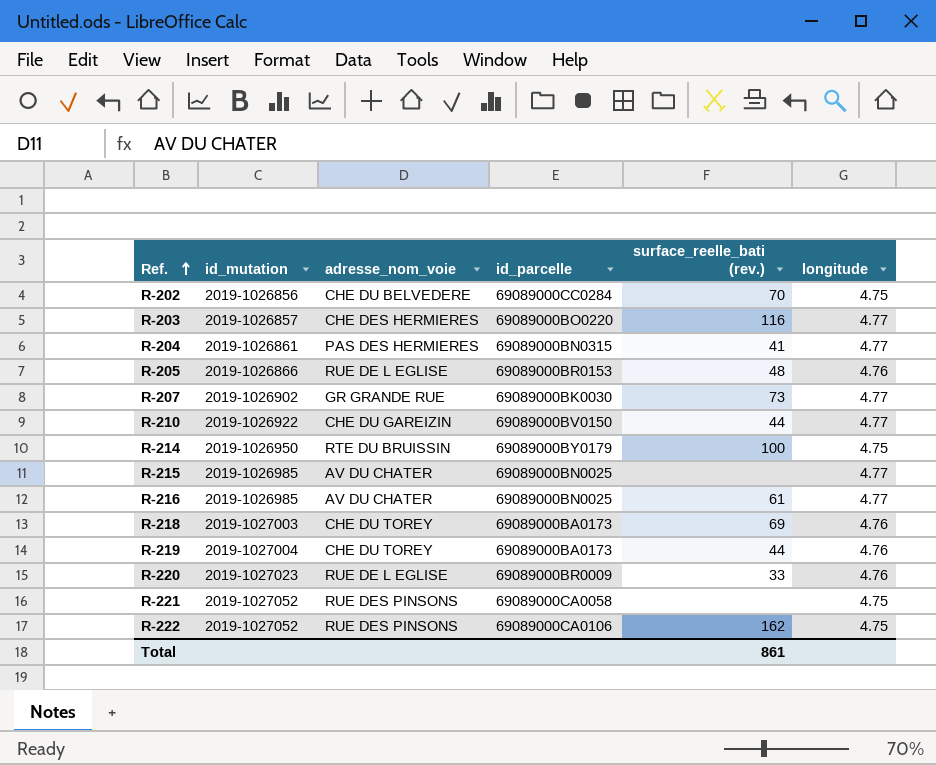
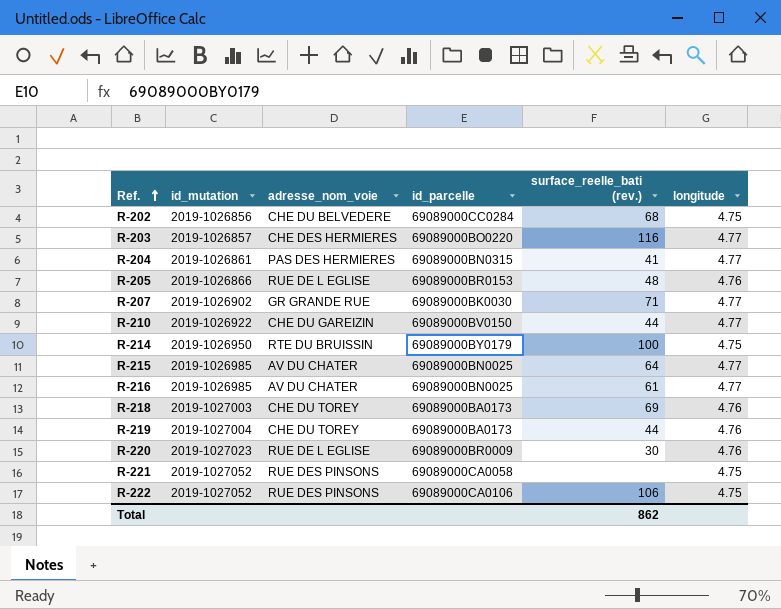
R-202 | surface_reelle_bati (rev.): 70 -> 68
R-207 | surface_reelle_bati (rev.): 73 -> 71
R-215 | surface_reelle_bati (rev.): none -> 64
R-220 | surface_reelle_bati (rev.): 33 -> 30
R-222 | surface_reelle_bati (rev.): 162 -> 106
Total | surface_reelle_bati (rev.): 861 -> 862

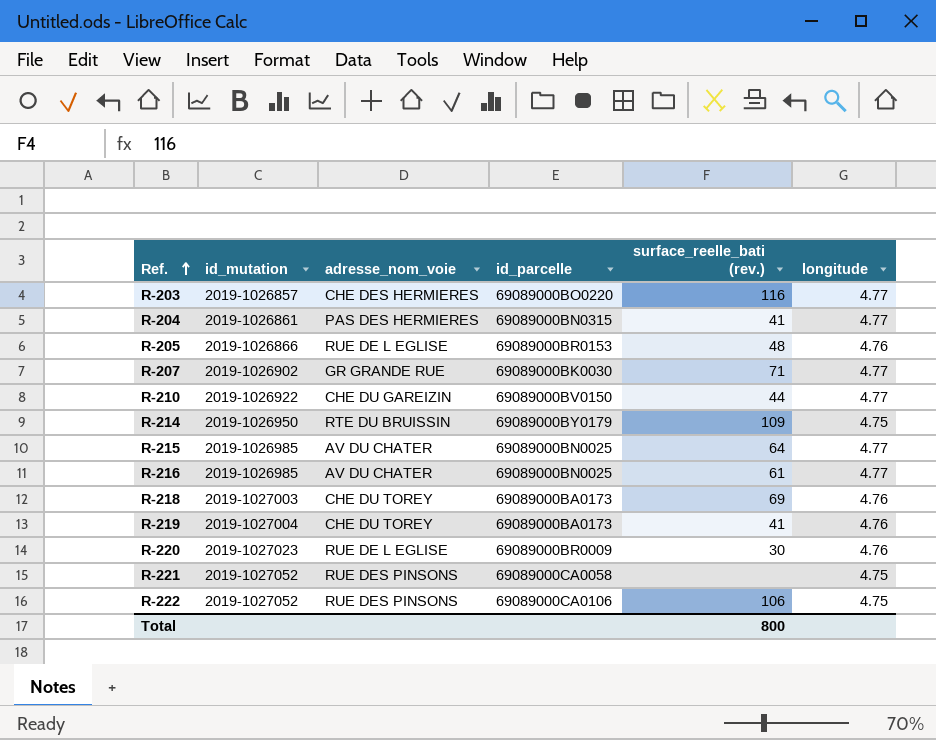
row R-202: 2019-1026856 | CHE DU BELVEDERE | 69089000CC0284 | 68 | 4.75 -> none
R-214 | surface_reelle_bati (rev.): 100 -> 109
R-219 | surface_reelle_bati (rev.): 44 -> 41
Total | surface_reelle_bati (rev.): 862 -> 800

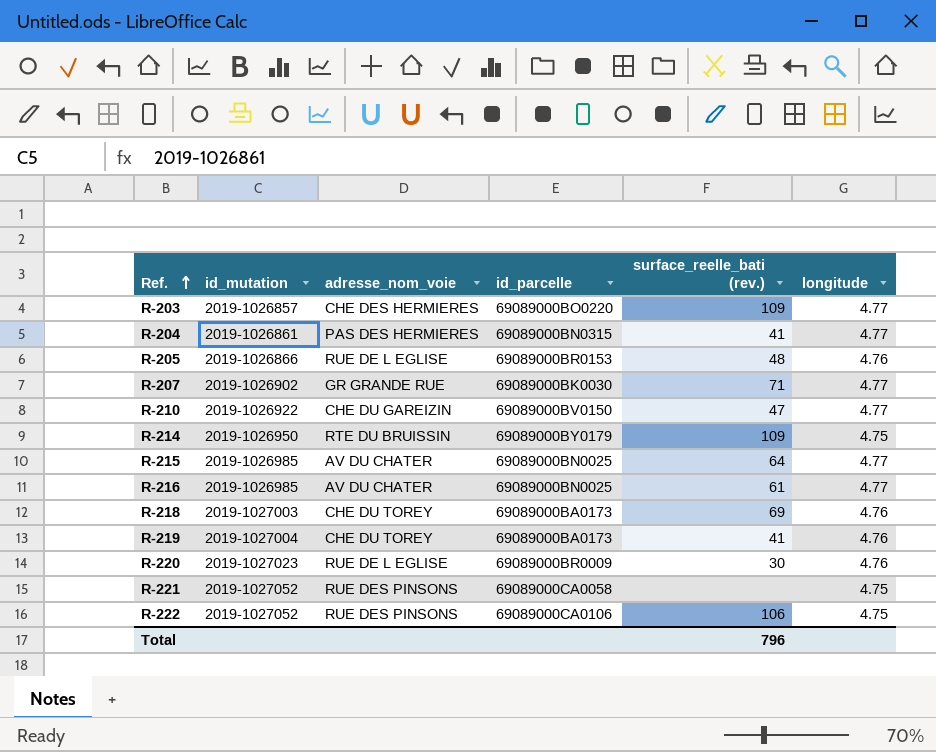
R-203 | surface_reelle_bati (rev.): 116 -> 109
R-210 | surface_reelle_bati (rev.): 44 -> 47
Total | surface_reelle_bati (rev.): 800 -> 796

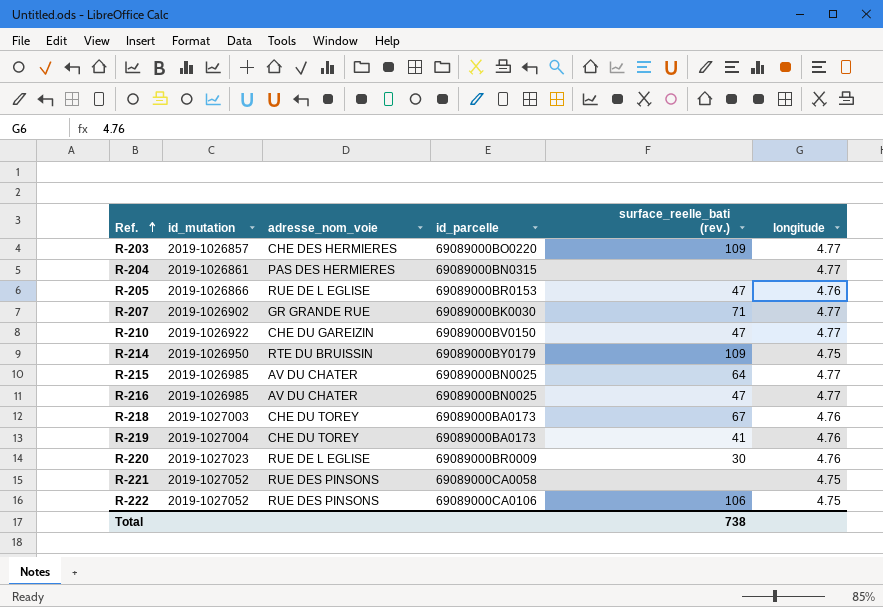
R-204 | surface_reelle_bati (rev.): 41 -> none
R-205 | surface_reelle_bati (rev.): 48 -> 47
R-216 | surface_reelle_bati (rev.): 61 -> 47
R-218 | surface_reelle_bati (rev.): 69 -> 67
Total | surface_reelle_bati (rev.): 796 -> 738

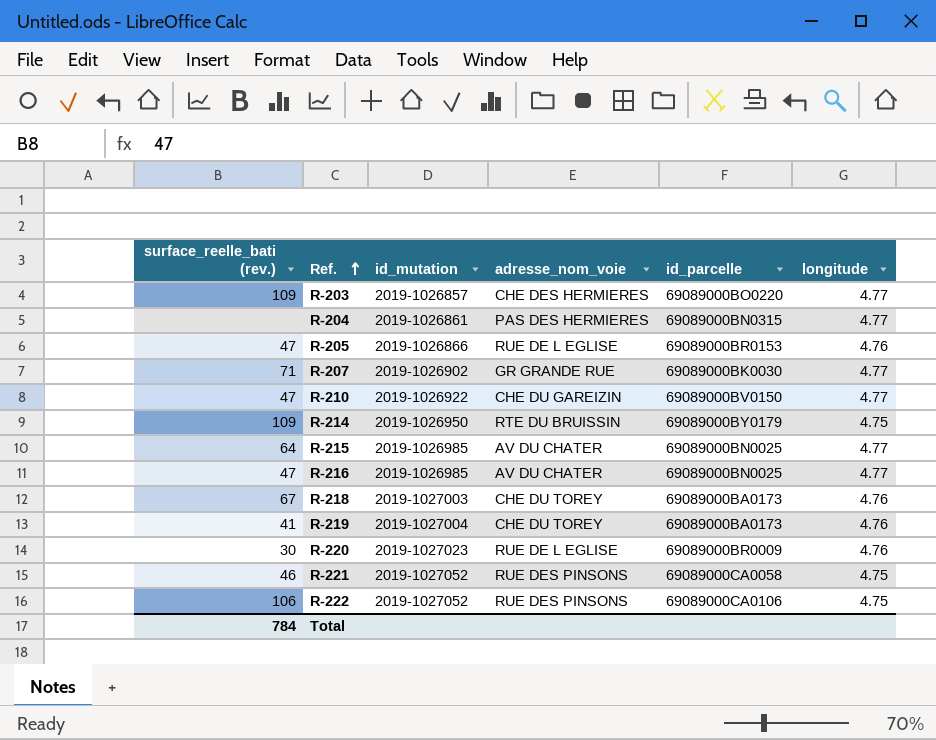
column surface_reelle_bati (rev.) | position: 5 -> 1
R-221 | surface_reelle_bati (rev.): none -> 46
Total | surface_reelle_bati (rev.): 738 -> 784

